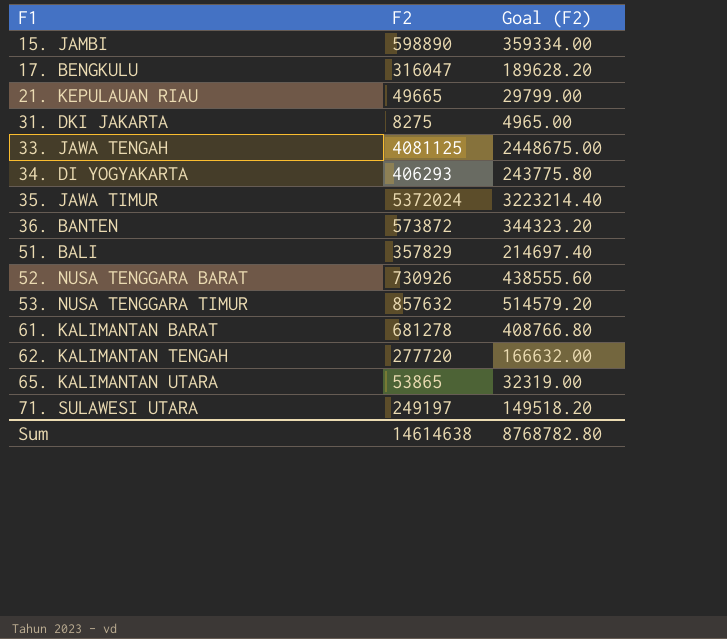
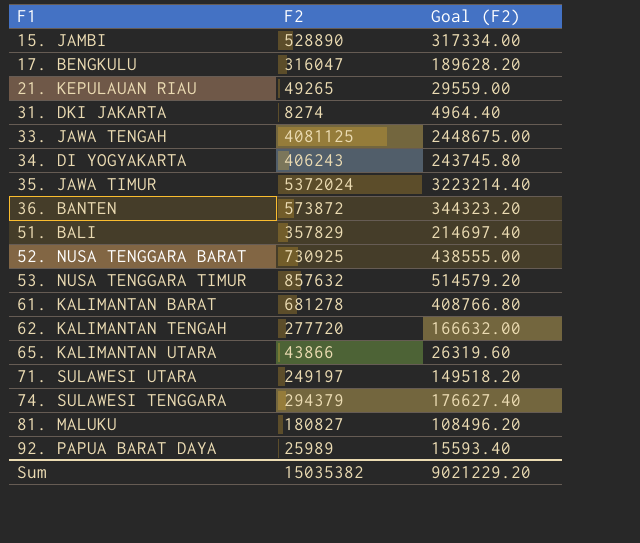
15. JAMBI | F2: 598890 -> 528890
15. JAMBI | Goal (F2): 359334.00 -> 317334.00
21. KEPULAUAN RIAU | F2: 49665 -> 49265
21. KEPULAUAN RIAU | Goal (F2): 29799.00 -> 29559.00
31. DKI JAKARTA | F2: 8275 -> 8274
31. DKI JAKARTA | Goal (F2): 4965.00 -> 4964.40
34. DI YOGYAKARTA | F2: 406293 -> 406243
34. DI YOGYAKARTA | Goal (F2): 243775.80 -> 243745.80
52. NUSA TENGGARA BARAT | F2: 730926 -> 730925
52. NUSA TENGGARA BARAT | Goal (F2): 438555.60 -> 438555.00
65. KALIMANTAN UTARA | F2: 53865 -> 43866
65. KALIMANTAN UTARA | Goal (F2): 32319.00 -> 26319.60
row 74. SULAWESI TENGGARA: none -> 294379 | 176627.40
row 81. MALUKU: none -> 180827 | 108496.20
row 92. PAPUA BARAT DAYA: none -> 25989 | 15593.40
Sum | F2: 14614638 -> 15035382
Sum | Goal (F2): 8768782.80 -> 9021229.20

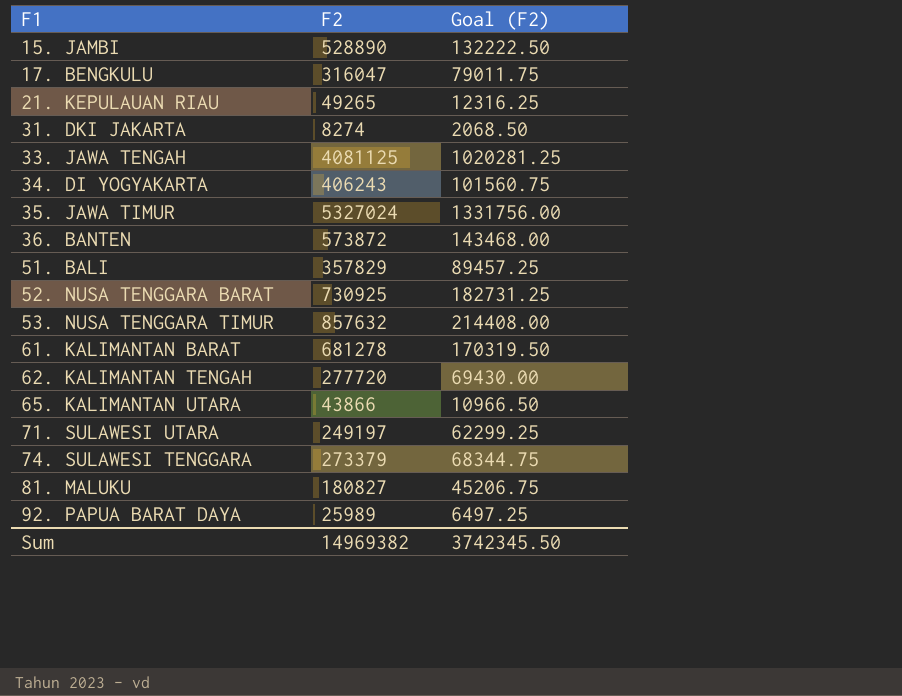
column Goal (F2) | formula: [F2] * 0.6 -> [F2] * 0.25
35. JAWA TIMUR | F2: 5372024 -> 5327024
74. SULAWESI TENGGARA | F2: 294379 -> 273379
Sum | F2: 15035382 -> 14969382
Sum | Goal (F2): 9021229.20 -> 3742345.50

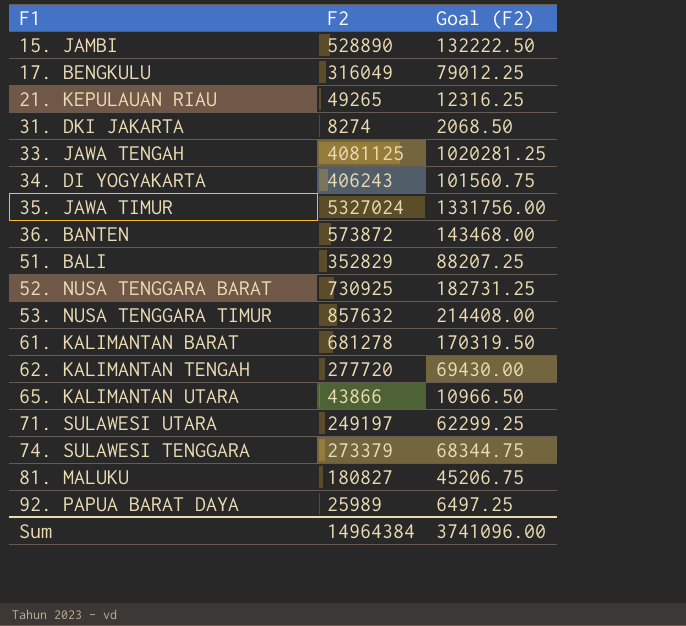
17. BENGKULU | F2: 316047 -> 316049
17. BENGKULU | Goal (F2): 79011.75 -> 79012.25
51. BALI | F2: 357829 -> 352829
51. BALI | Goal (F2): 89457.25 -> 88207.25
Sum | F2: 14969382 -> 14964384
Sum | Goal (F2): 3742345.50 -> 3741096.00

